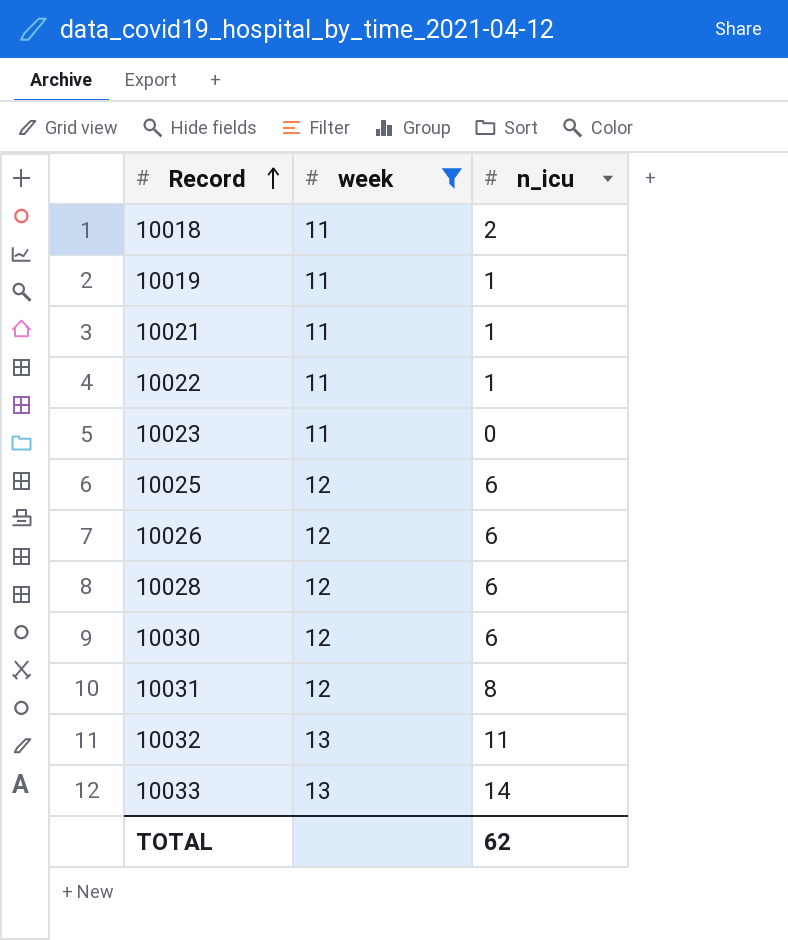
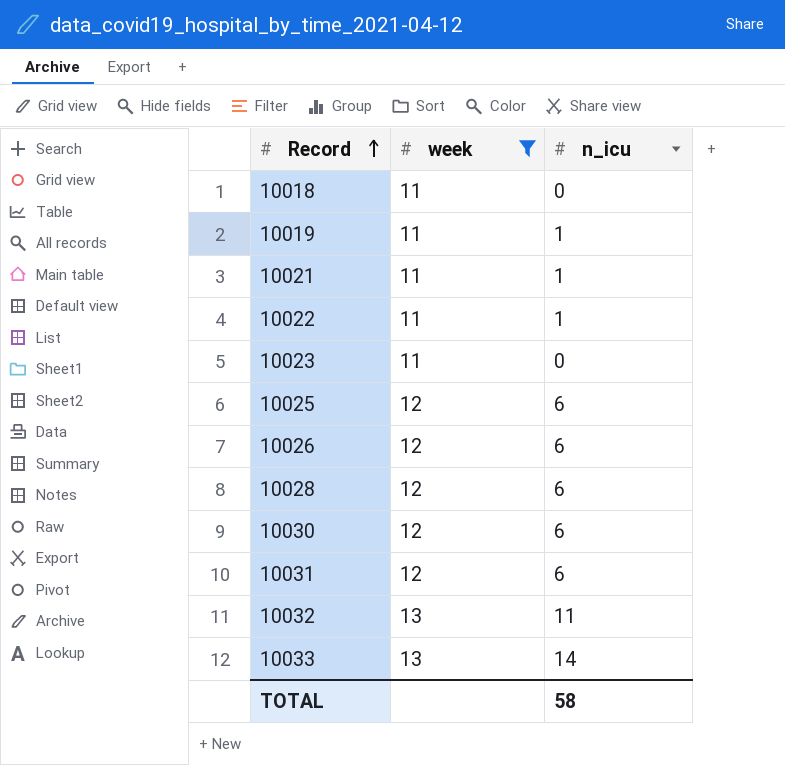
10018 | n_icu: 2 -> 0
10031 | n_icu: 8 -> 6
TOTAL | n_icu: 62 -> 58

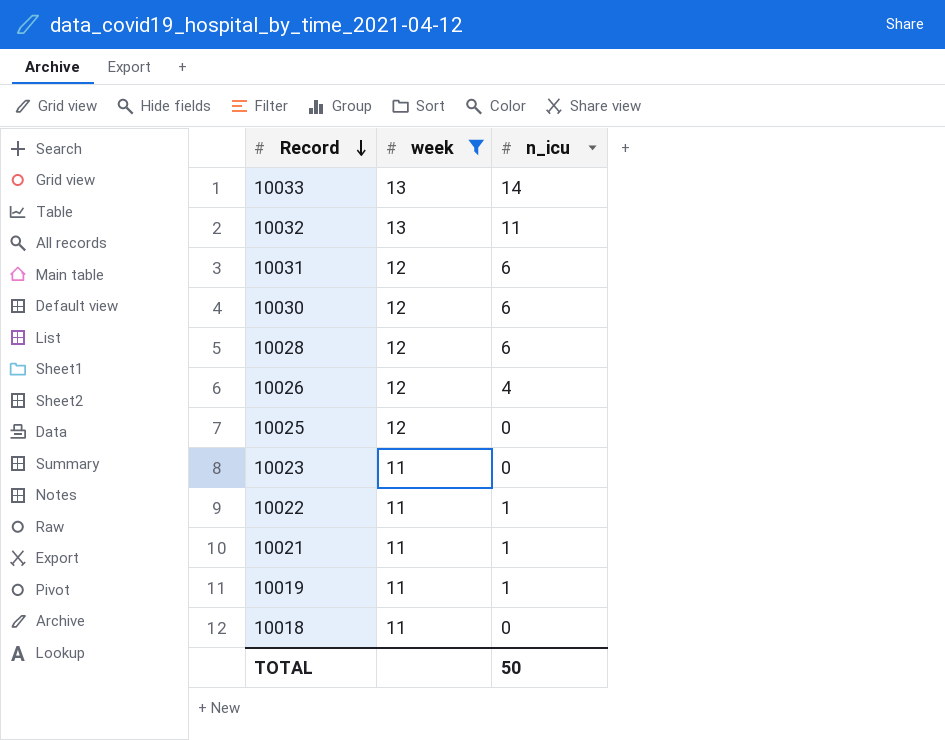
row order: Record ascending -> Record descending
10026 | n_icu: 6 -> 4
10025 | n_icu: 6 -> 0
TOTAL | n_icu: 58 -> 50

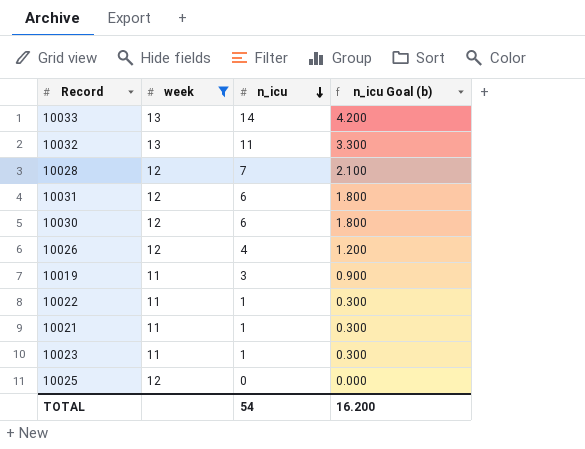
row order: Record descending -> n_icu descending
column n_icu Goal (b) | formula: none -> [n_icu] * 0.3
row 10018: 11 | 0 -> none
10028 | n_icu: 6 -> 7
10019 | n_icu: 1 -> 3
10023 | n_icu: 0 -> 1
TOTAL | n_icu: 50 -> 54

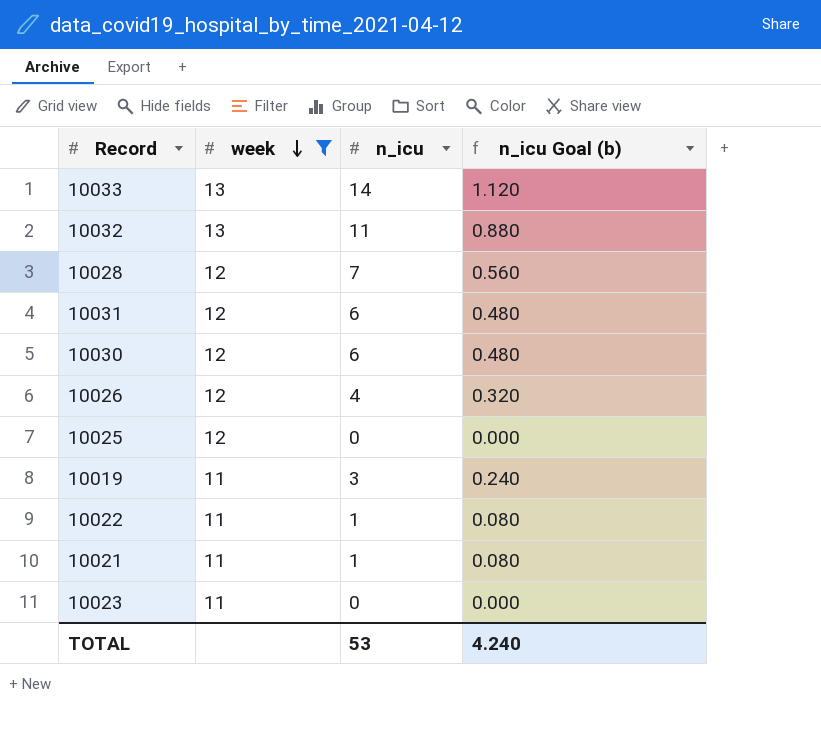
row order: n_icu descending -> week descending
column n_icu Goal (b) | formula: [n_icu] * 0.3 -> [n_icu] * 0.08
10023 | n_icu: 1 -> 0
TOTAL | n_icu: 54 -> 53
TOTAL | n_icu Goal (b): 16.200 -> 4.240

